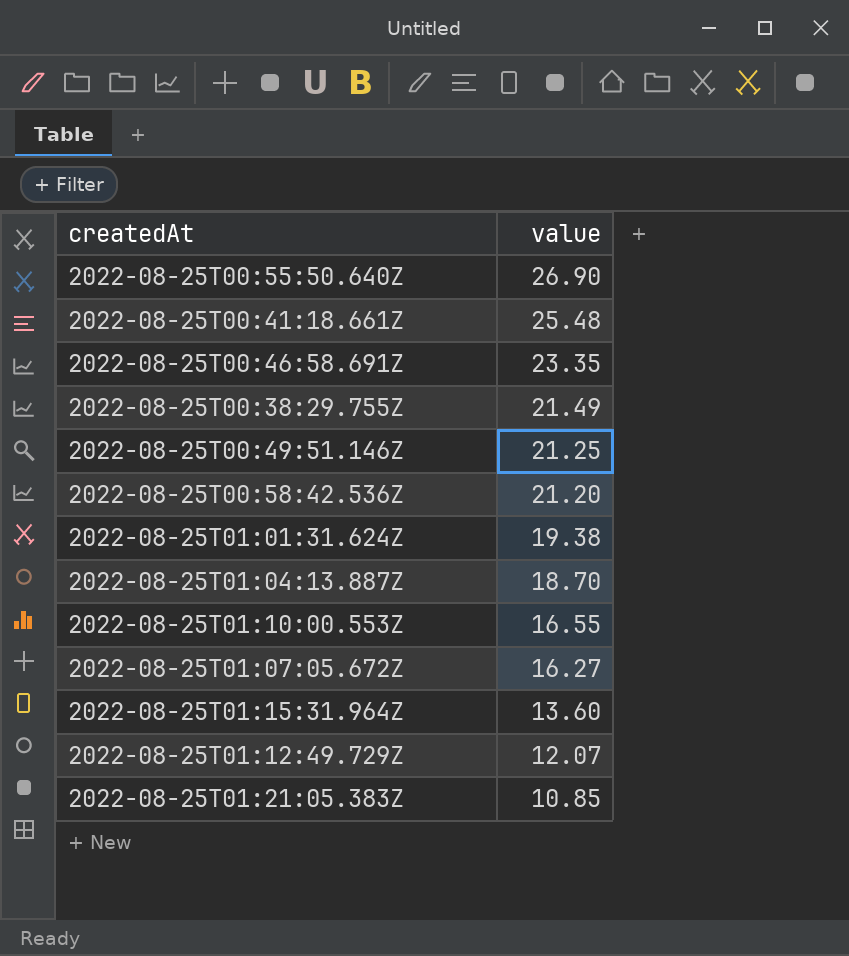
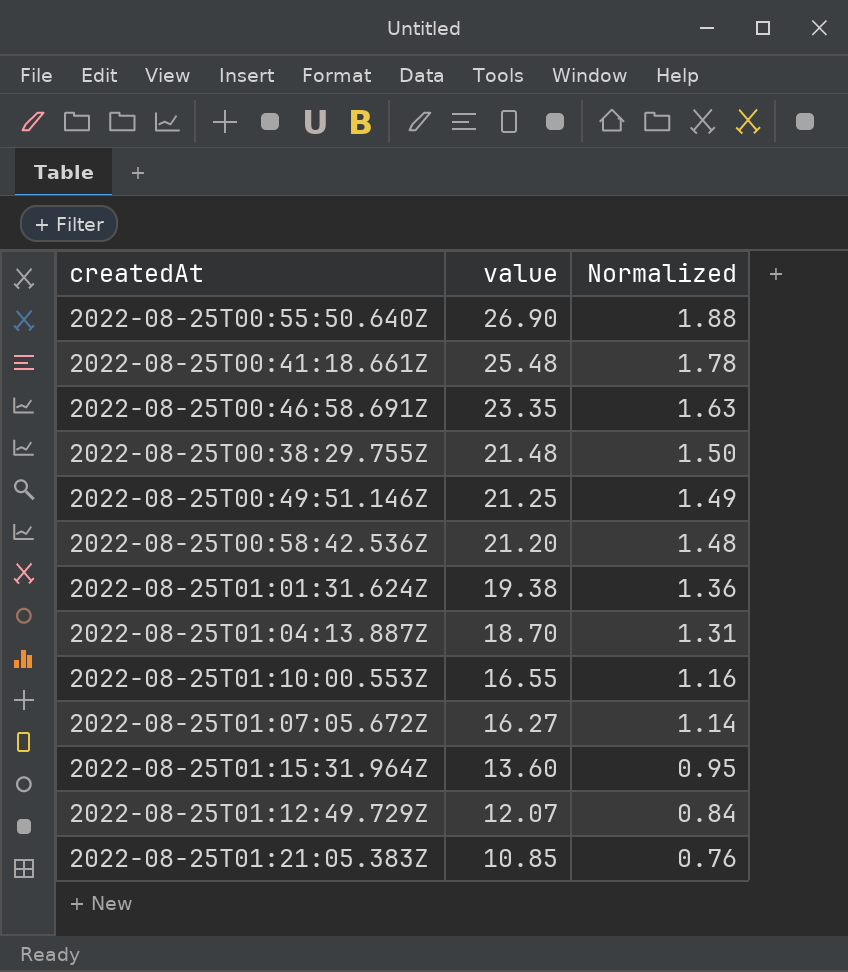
column Normalized | formula: none -> [value] * 0.07
2022-08-25T00:38:29.755Z | value: 21.49 -> 21.48

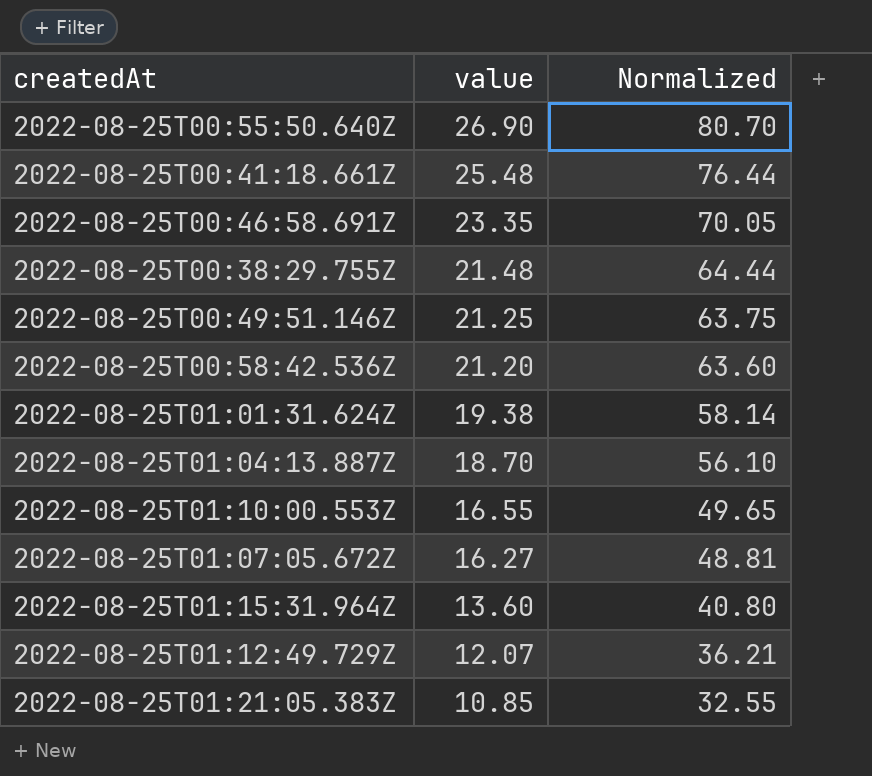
column Normalized | formula: [value] * 0.07 -> [value] * 3

